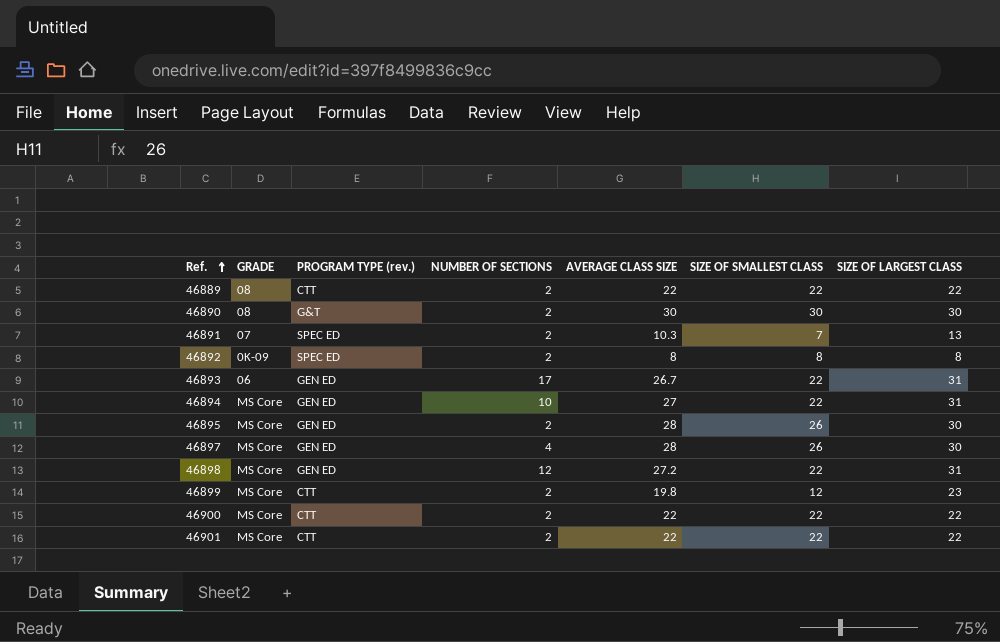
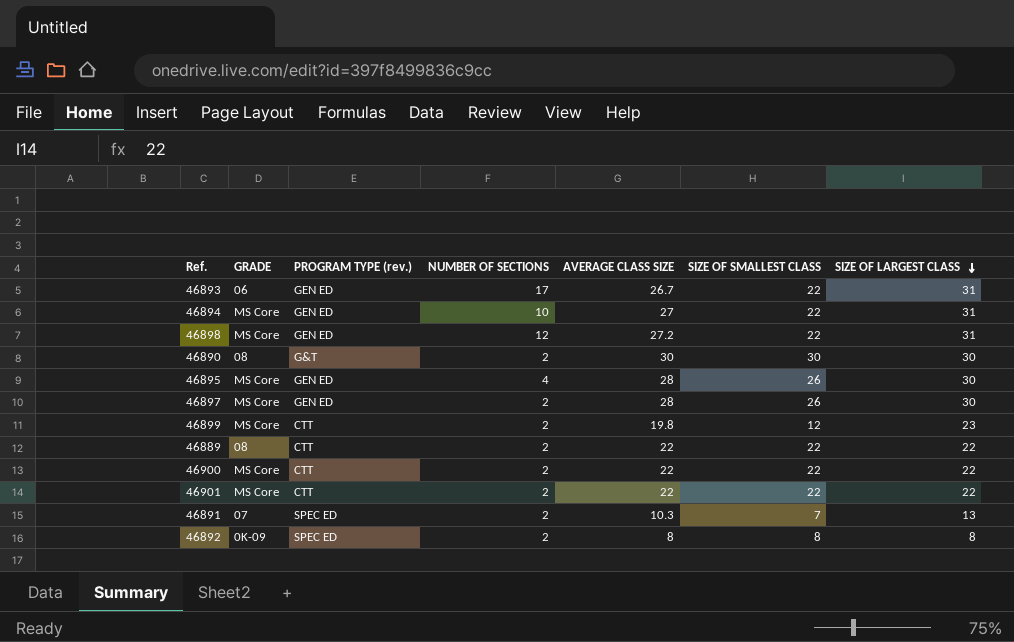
row order: Ref. ascending -> SIZE OF LARGEST CLASS descending
46895 | NUMBER OF SECTIONS: 2 -> 4
46897 | NUMBER OF SECTIONS: 4 -> 2

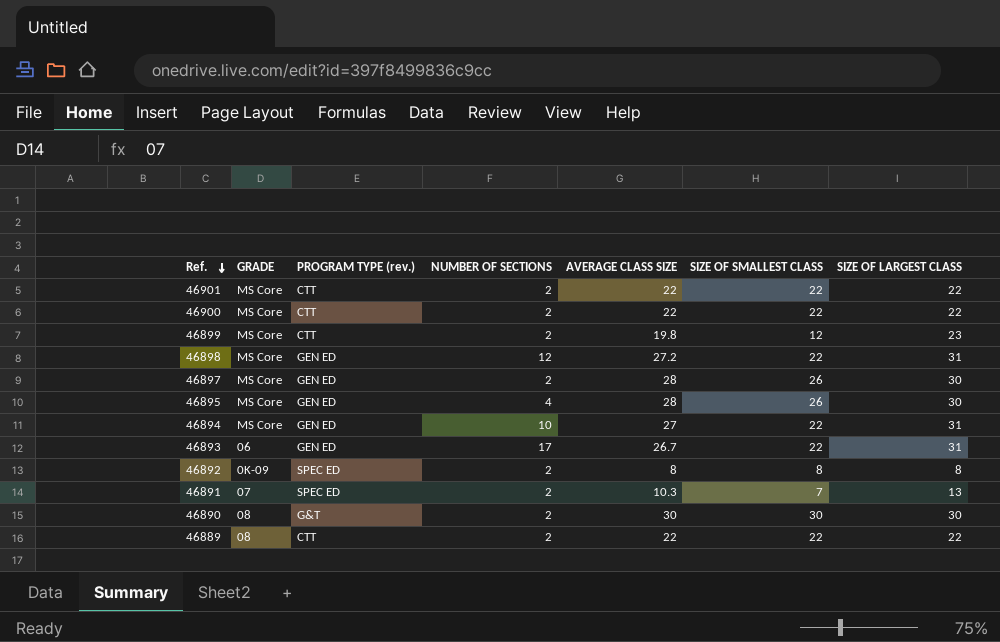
row order: SIZE OF LARGEST CLASS descending -> Ref. descending

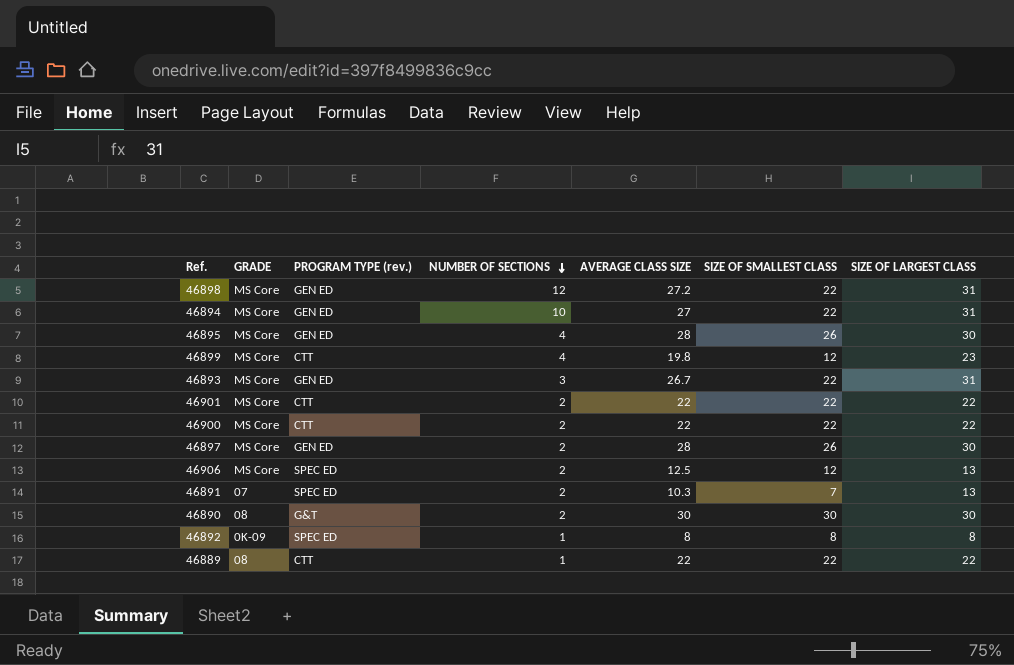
row order: Ref. descending -> NUMBER OF SECTIONS descending
46899 | NUMBER OF SECTIONS: 2 -> 4
46893 | GRADE: 06 -> MS Core
46893 | NUMBER OF SECTIONS: 17 -> 3
row 46906: none -> MS Core | SPEC ED | 2 | 12.5 | 12 | 13
46892 | NUMBER OF SECTIONS: 2 -> 1
46889 | NUMBER OF SECTIONS: 2 -> 1

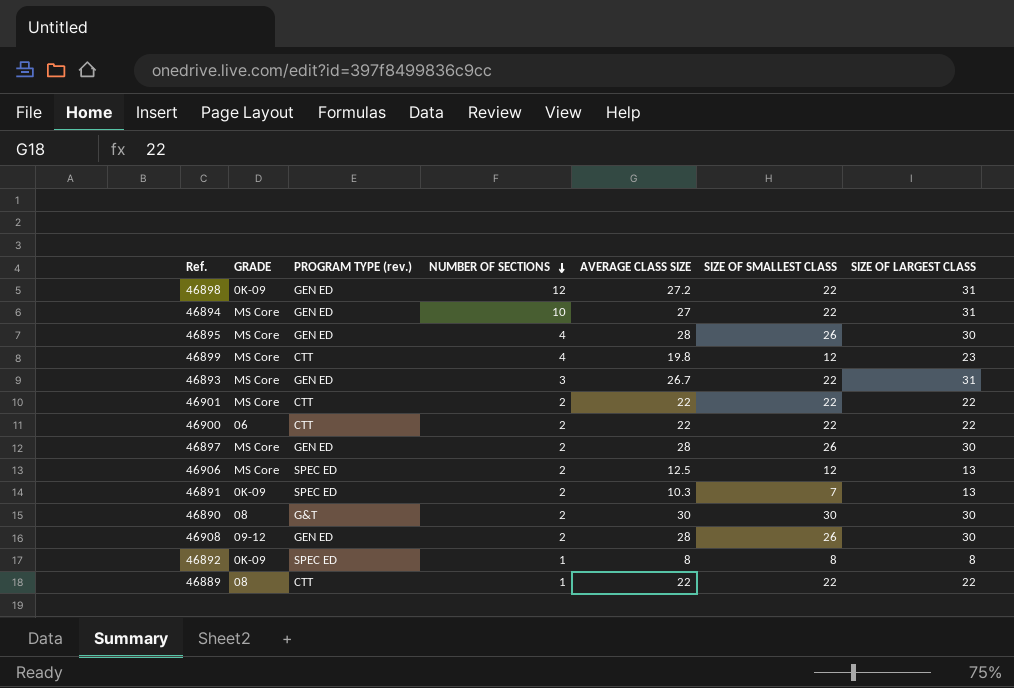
46898 | GRADE: MS Core -> 0K-09
46900 | GRADE: MS Core -> 06
46891 | GRADE: 07 -> 0K-09
row 46908: none -> 09-12 | GEN ED | 2 | 28 | 26 | 30

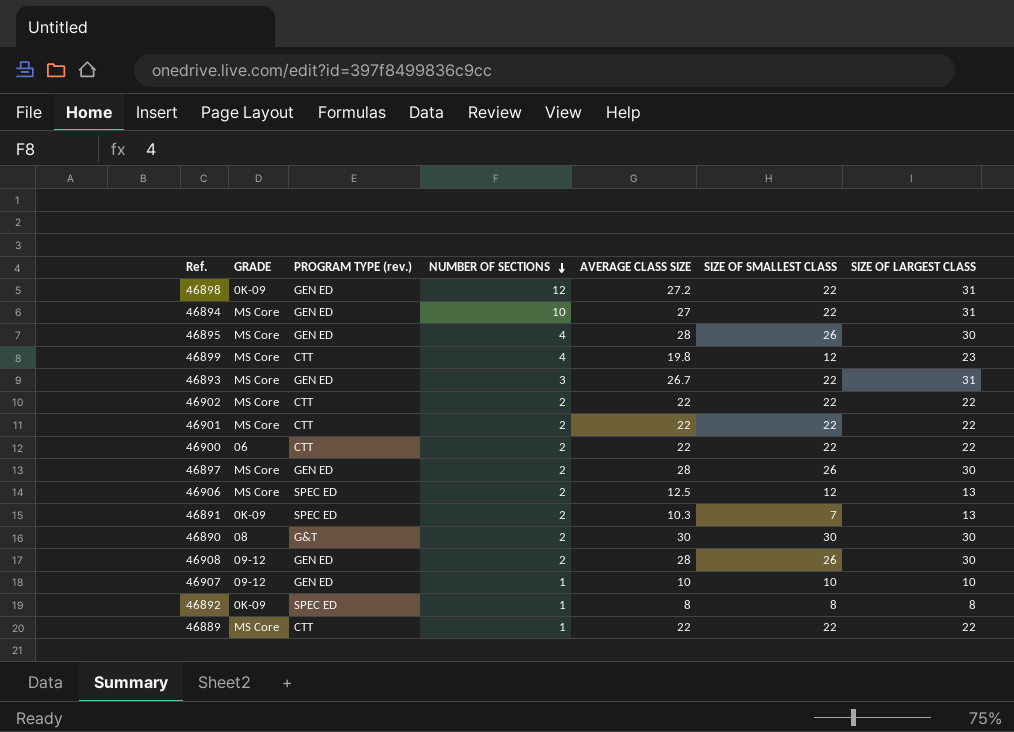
row 46902: none -> MS Core | CTT | 2 | 22 | 22 | 22
row 46907: none -> 09-12 | GEN ED | 1 | 10 | 10 | 10
46889 | GRADE: 08 -> MS Core

